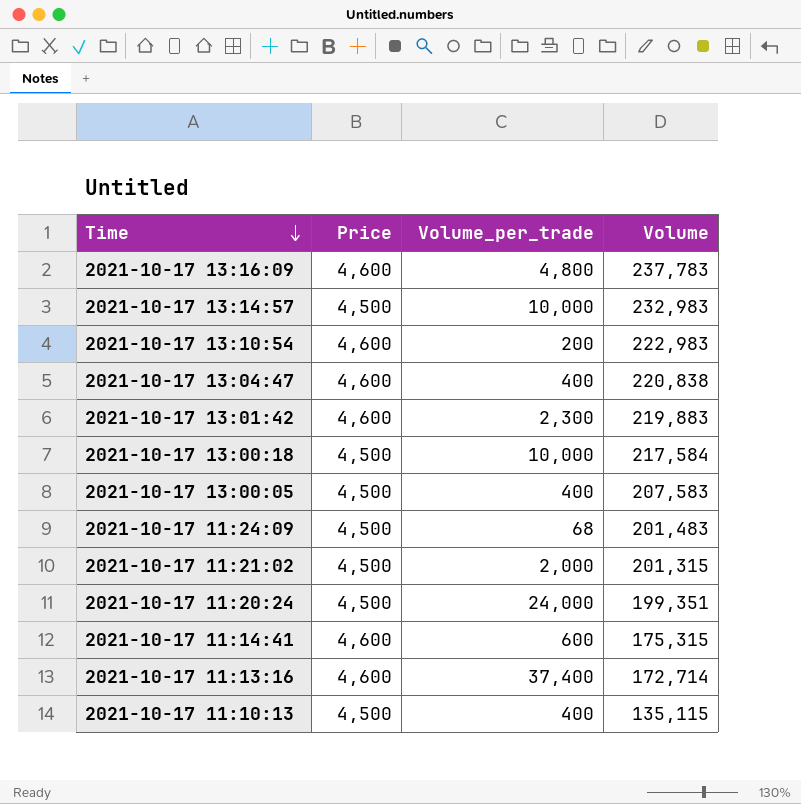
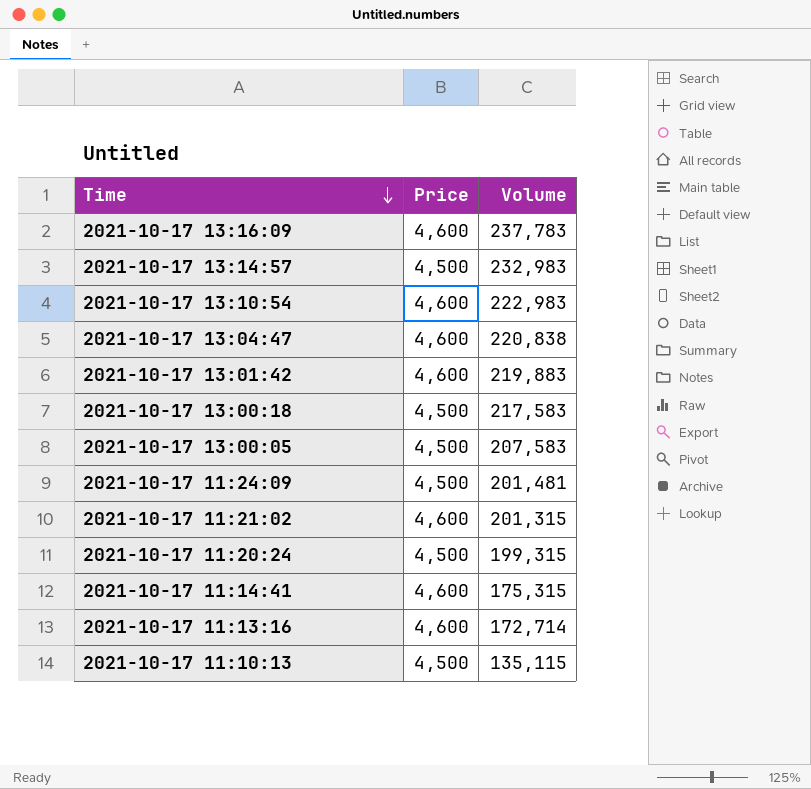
column Volume_per_trade | position: 3 -> none
2021-10-17 13:00:18 | Volume: 217,584 -> 217,583
2021-10-17 11:24:09 | Volume: 201,483 -> 201,481
2021-10-17 11:21:02 | Price: 4,500 -> 4,600
2021-10-17 11:20:24 | Volume: 199,351 -> 199,315

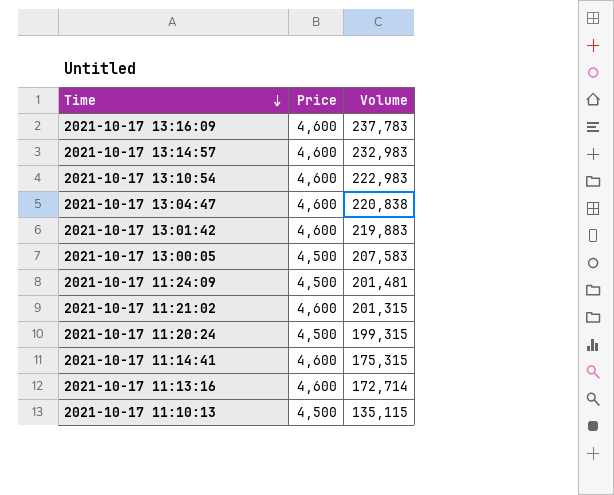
row 2021-10-17 13:00:18: 4,500 | 217,583 -> none
2021-10-17 13:14:57 | Price: 4,500 -> 4,600

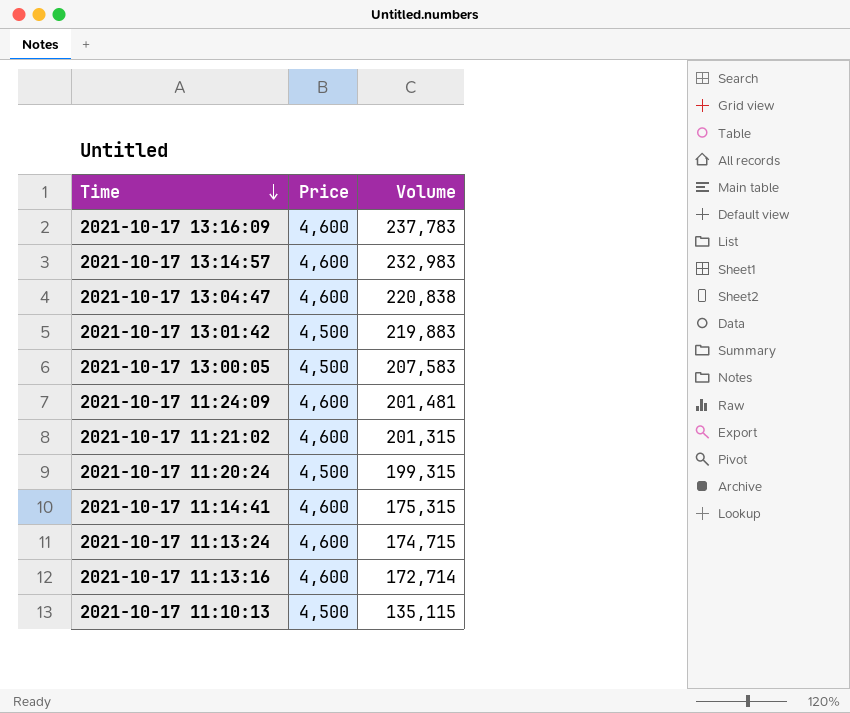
row 2021-10-17 13:10:54: 4,600 | 222,983 -> none
2021-10-17 13:01:42 | Price: 4,600 -> 4,500
2021-10-17 11:24:09 | Price: 4,500 -> 4,600
row 2021-10-17 11:13:24: none -> 4,600 | 174,715

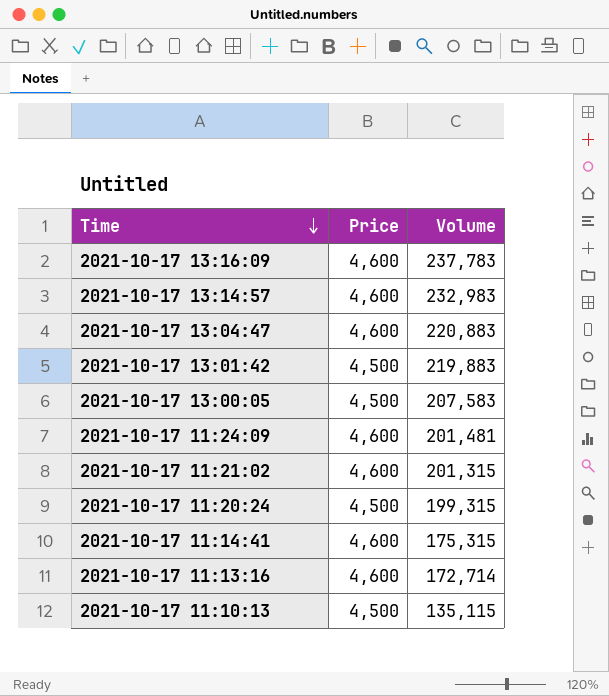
row 2021-10-17 11:13:24: 4,600 | 174,715 -> none
2021-10-17 13:04:47 | Volume: 220,838 -> 220,883

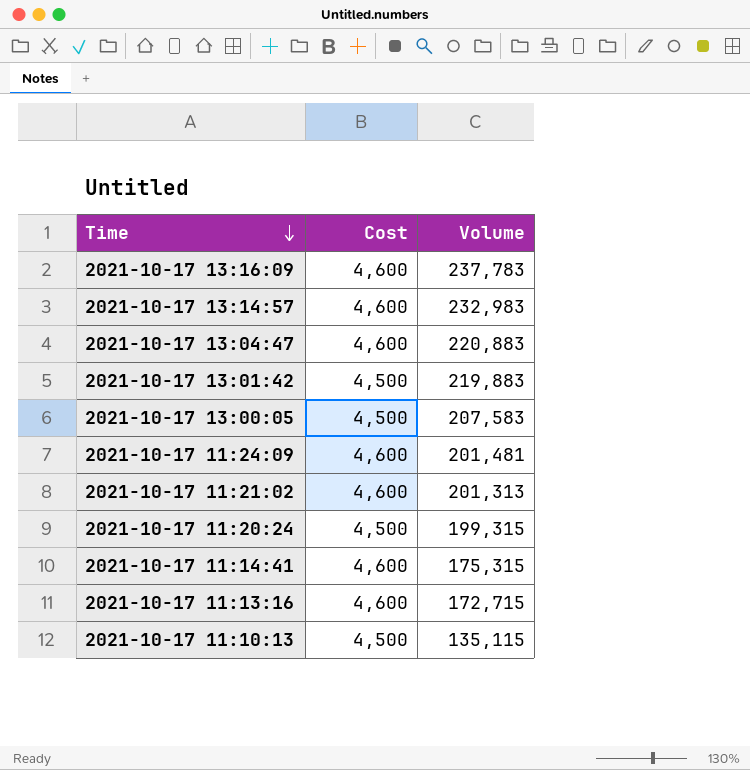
column name: Price -> Cost
2021-10-17 11:21:02 | Volume: 201,315 -> 201,313
2021-10-17 11:13:16 | Volume: 172,714 -> 172,715

